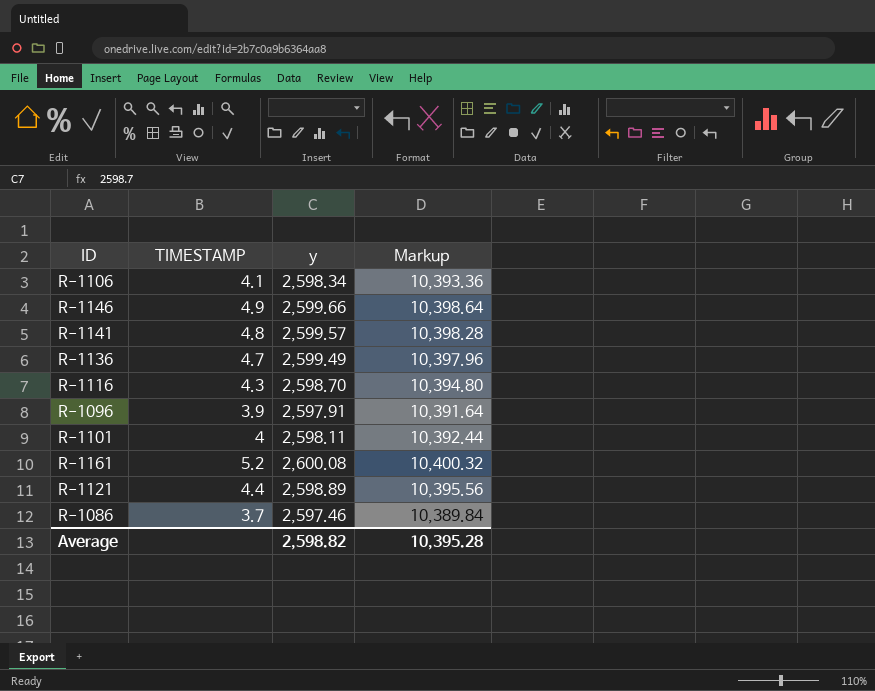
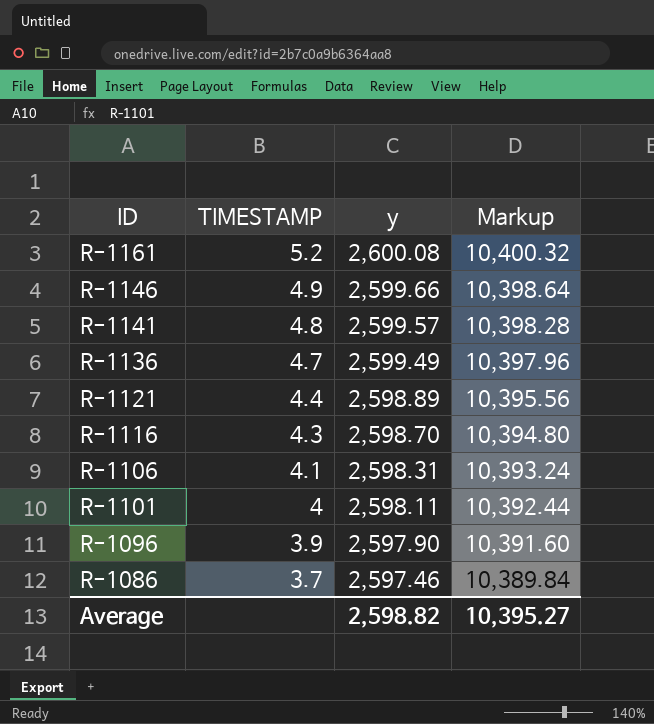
row order: none -> ID descending
R-1106 | y: 2,598.34 -> 2,598.31
R-1106 | Markup: 10,393.36 -> 10,393.24
R-1096 | y: 2,597.91 -> 2,597.90
R-1096 | Markup: 10,391.64 -> 10,391.60
Average | Markup: 10,395.28 -> 10,395.27

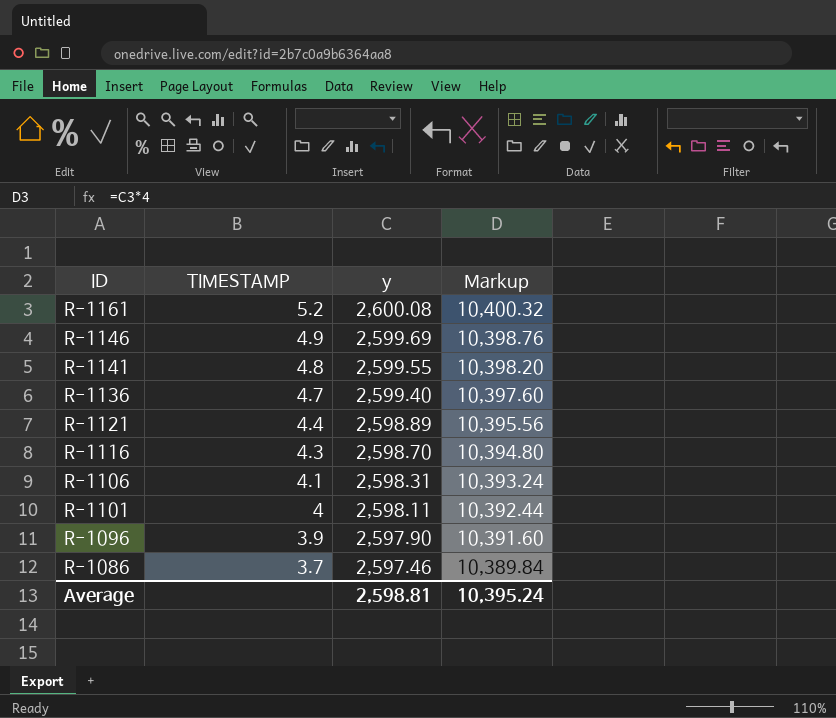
R-1146 | y: 2,599.66 -> 2,599.69
R-1146 | Markup: 10,398.64 -> 10,398.76
R-1141 | y: 2,599.57 -> 2,599.55
R-1141 | Markup: 10,398.28 -> 10,398.20
R-1136 | y: 2,599.49 -> 2,599.40
R-1136 | Markup: 10,397.96 -> 10,397.60
Average | y: 2,598.82 -> 2,598.81
Average | Markup: 10,395.27 -> 10,395.24

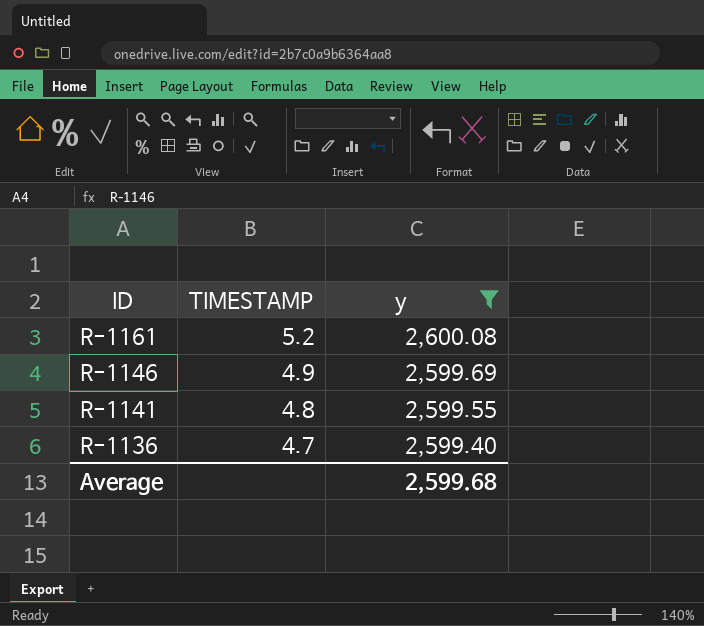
filter: none -> y >= 2,599.40
column Markup | formula: [y] * 4 -> none
Average | y: 2,598.81 -> 2,599.68

